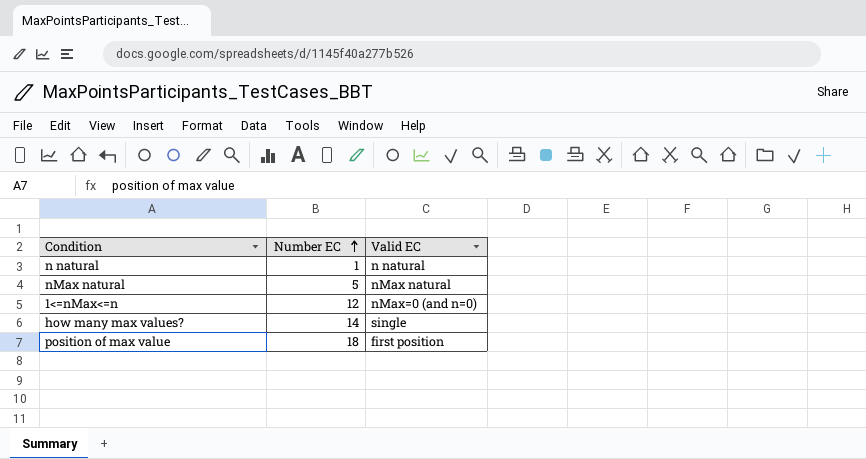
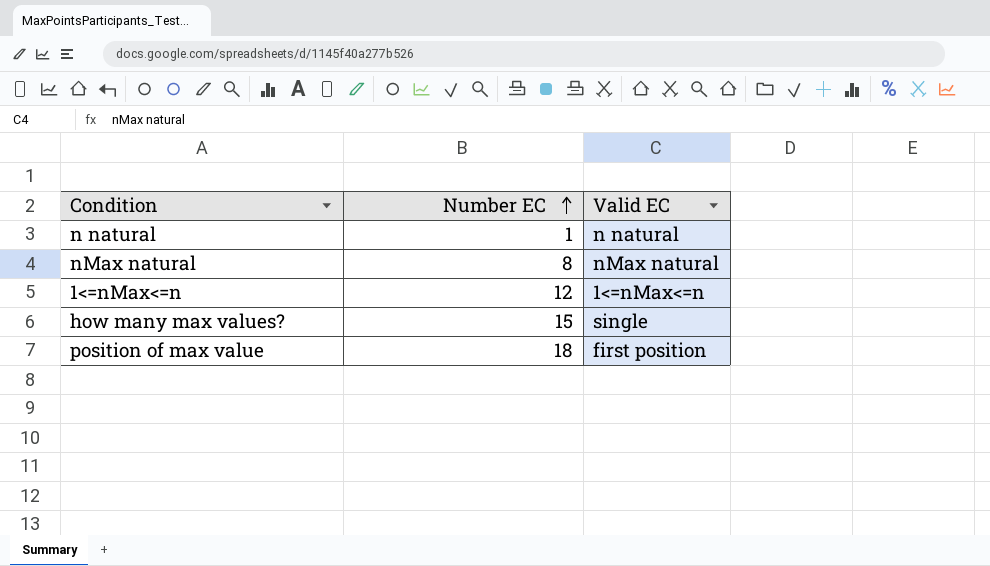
nMax natural | Number EC: 5 -> 8
1<=nMax<=n | Valid EC: nMax=0 (and n=0) -> 1<=nMax<=n
how many max values? | Number EC: 14 -> 15

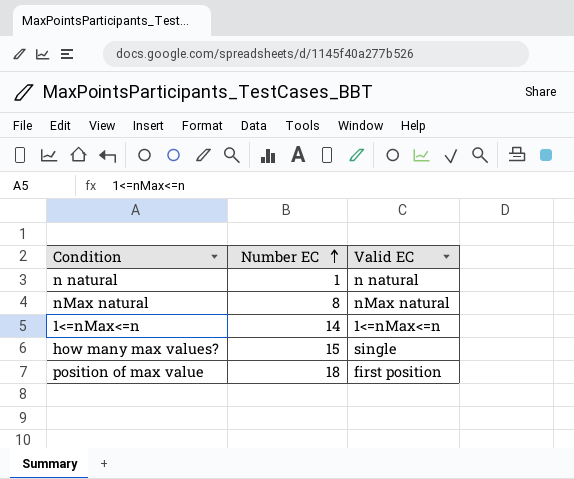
1<=nMax<=n | Number EC: 12 -> 14

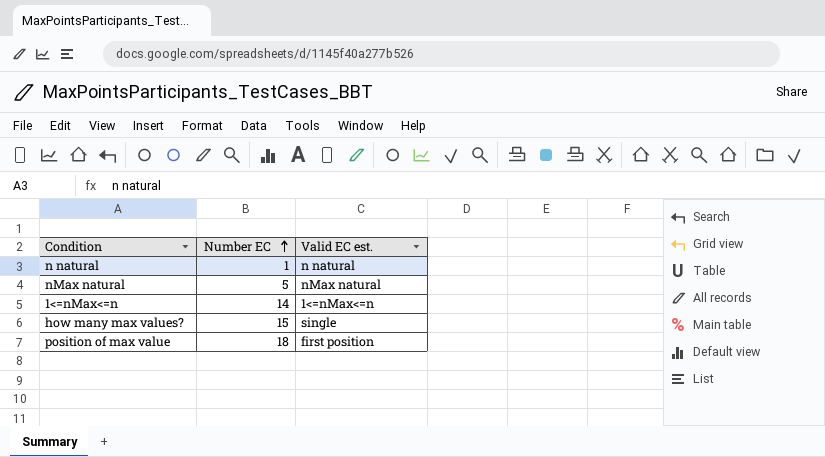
column name: Valid EC -> Valid EC est.
nMax natural | Number EC: 8 -> 5

